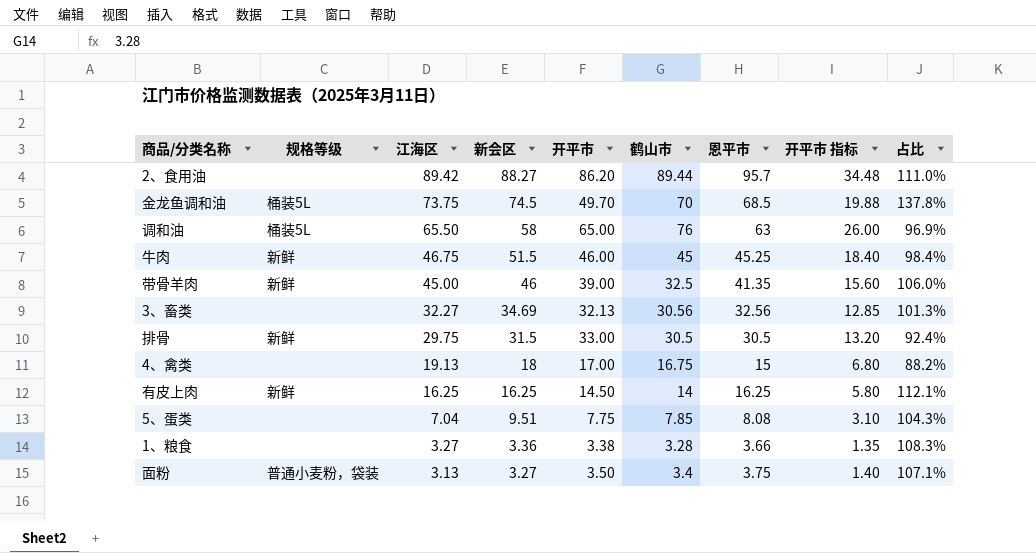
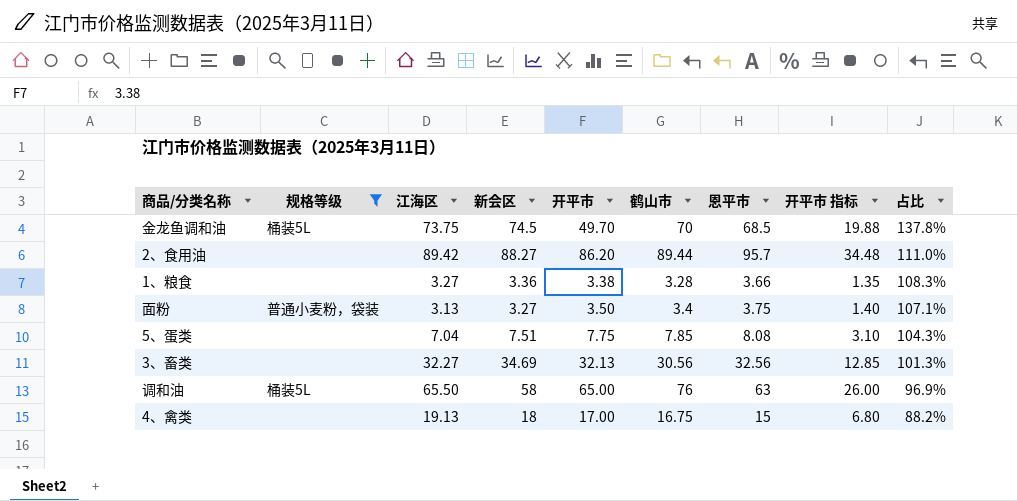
filter: none -> 规格等级 != 新鲜
row order: 江海区 descending -> 占比 descending
5、蛋类 | 新会区: 9.51 -> 7.51

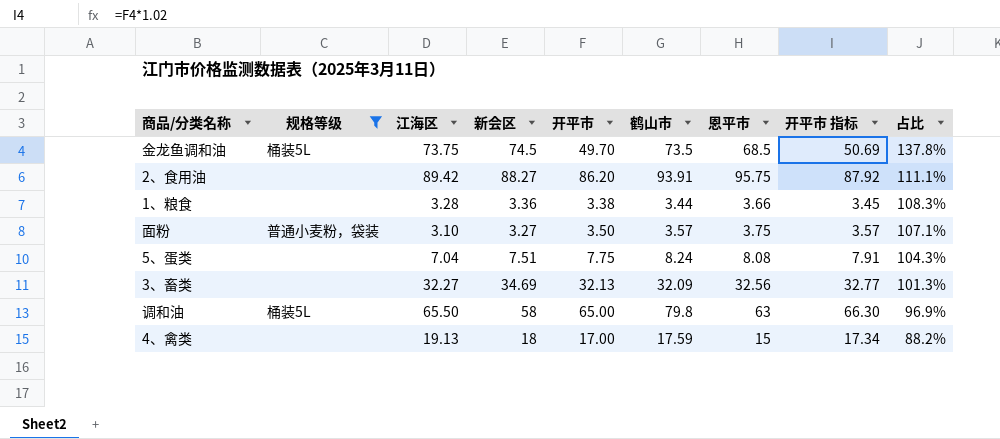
column 开平市 指标 | formula: [开平市] * 0.4 -> [开平市] * 1.02
金龙鱼调和油 | 鹤山市: 70 -> 73.5
2、食用油 | 鹤山市: 89.44 -> 93.91
2、食用油 | 恩平市: 95.7 -> 95.75
2、食用油 | 占比: 111.0% -> 111.1%
1、粮食 | 江海区: 3.27 -> 3.28
1、粮食 | 鹤山市: 3.28 -> 3.44
面粉 | 江海区: 3.13 -> 3.10
面粉 | 鹤山市: 3.4 -> 3.57
5、蛋类 | 鹤山市: 7.85 -> 8.24
3、畜类 | 鹤山市: 30.56 -> 32.09
调和油 | 鹤山市: 76 -> 79.8
4、禽类 | 鹤山市: 16.75 -> 17.59

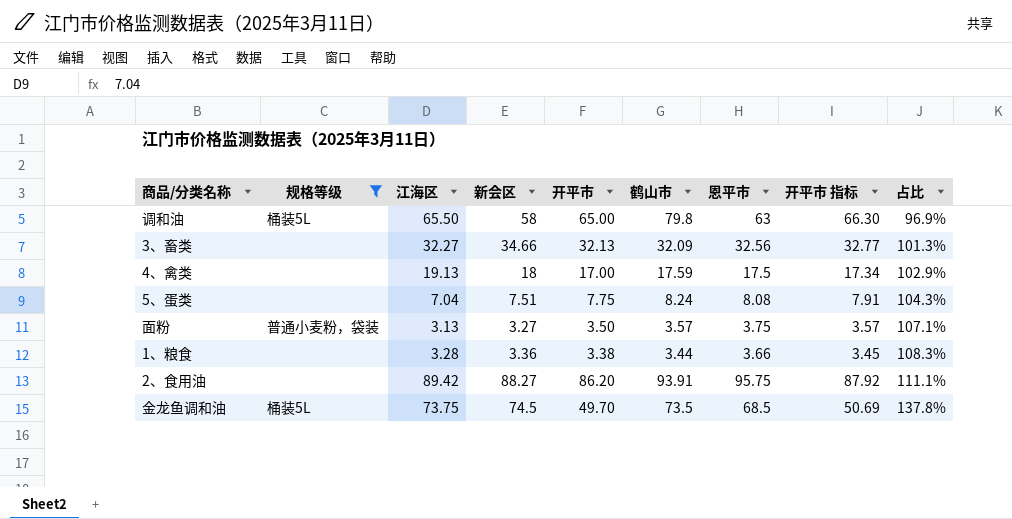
row order: 占比 descending -> 占比 ascending
3、畜类 | 新会区: 34.69 -> 34.66
4、禽类 | 恩平市: 15 -> 17.5
4、禽类 | 占比: 88.2% -> 102.9%
面粉 | 江海区: 3.10 -> 3.13

